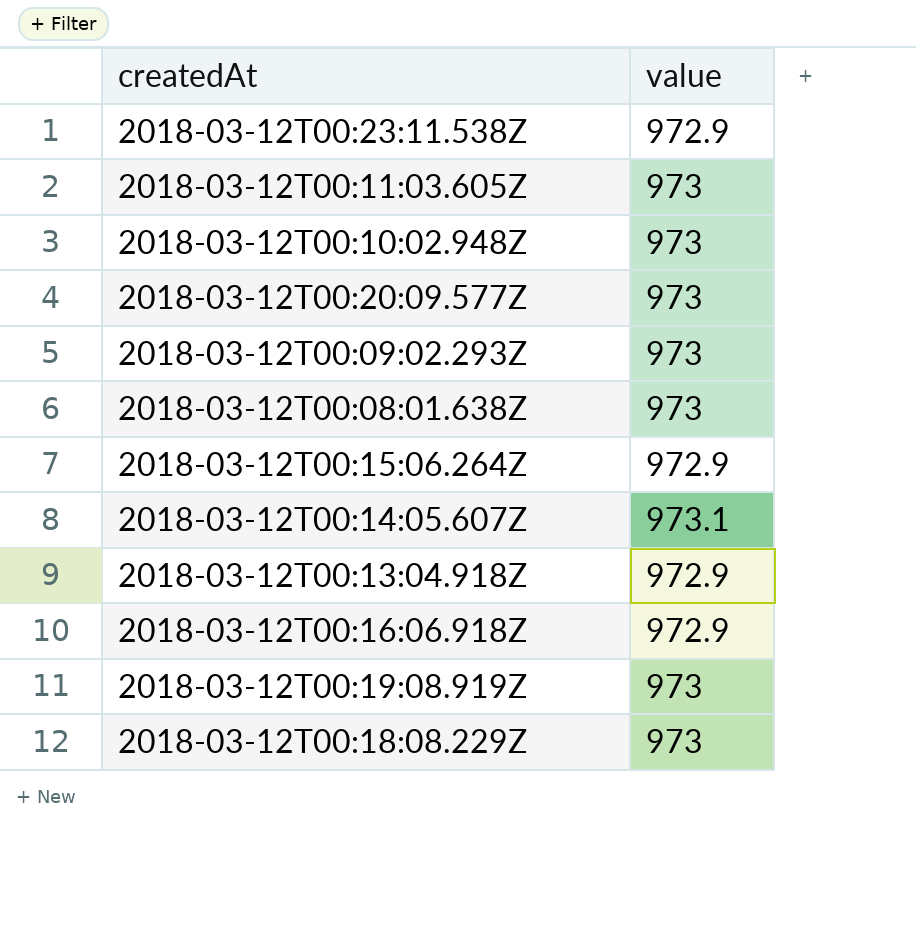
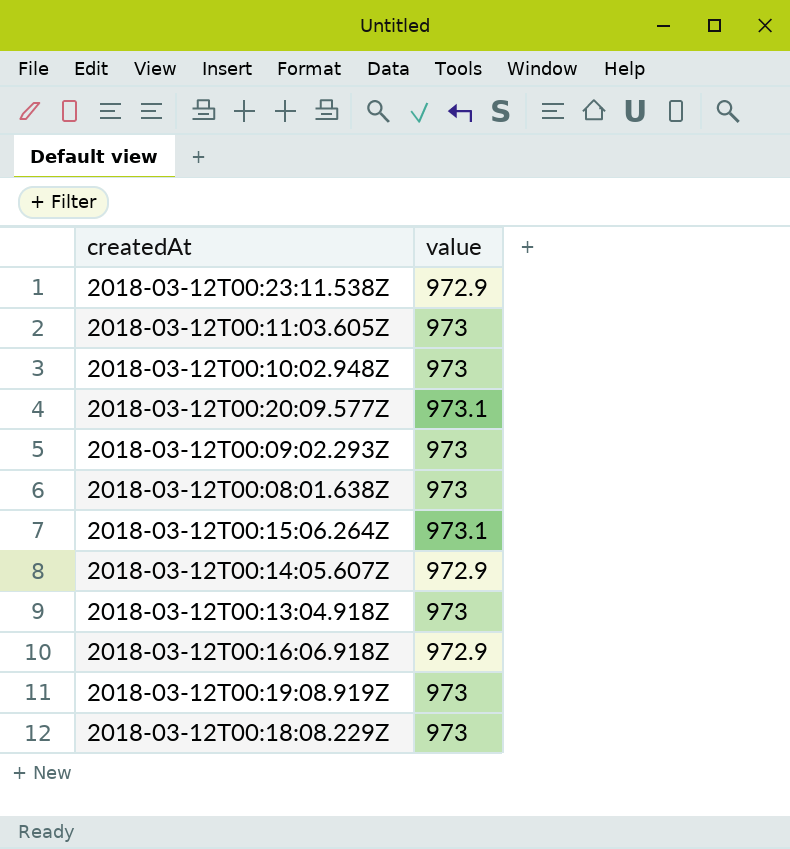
2018-03-12T00:20:09.577Z | value: 973 -> 973.1
2018-03-12T00:15:06.264Z | value: 972.9 -> 973.1
2018-03-12T00:14:05.607Z | value: 973.1 -> 972.9
2018-03-12T00:13:04.918Z | value: 972.9 -> 973

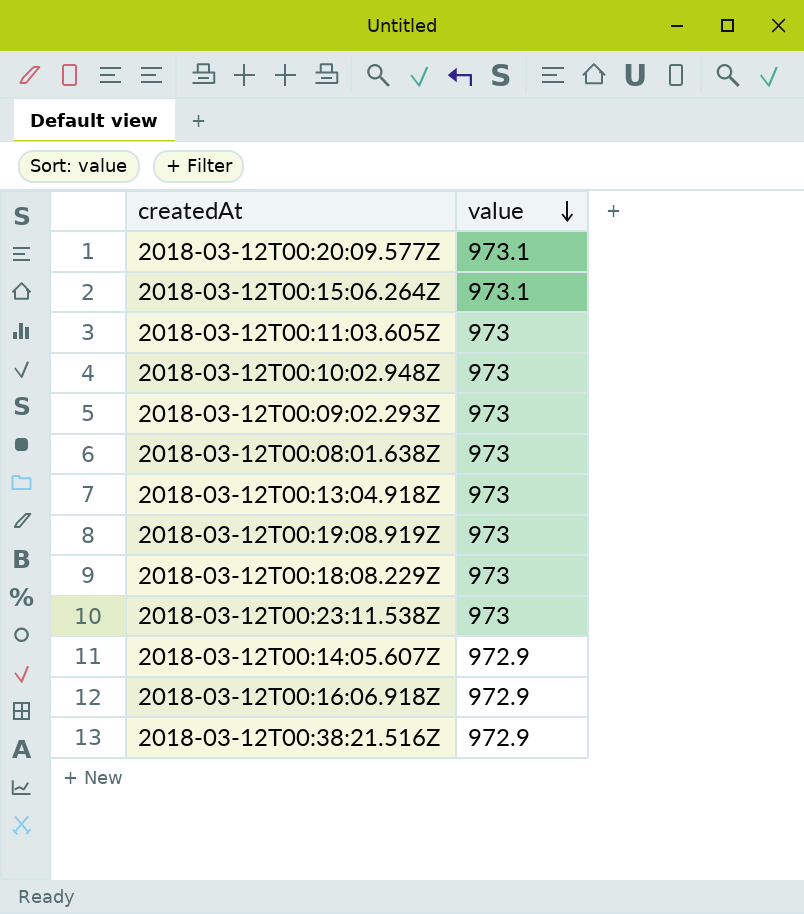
row order: none -> value descending
2018-03-12T00:23:11.538Z | value: 972.9 -> 973
row 2018-03-12T00:38:21.516Z: none -> 972.9

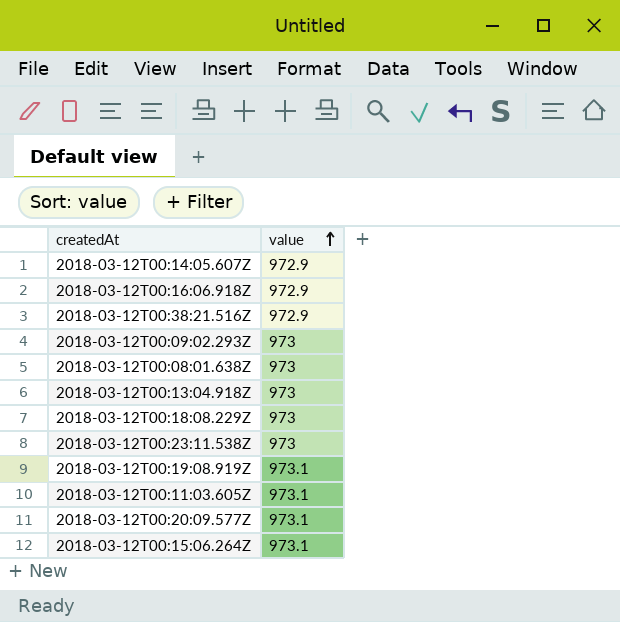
row order: value descending -> value ascending
row 2018-03-12T00:10:02.948Z: 973 -> none
2018-03-12T00:19:08.919Z | value: 973 -> 973.1
2018-03-12T00:11:03.605Z | value: 973 -> 973.1

